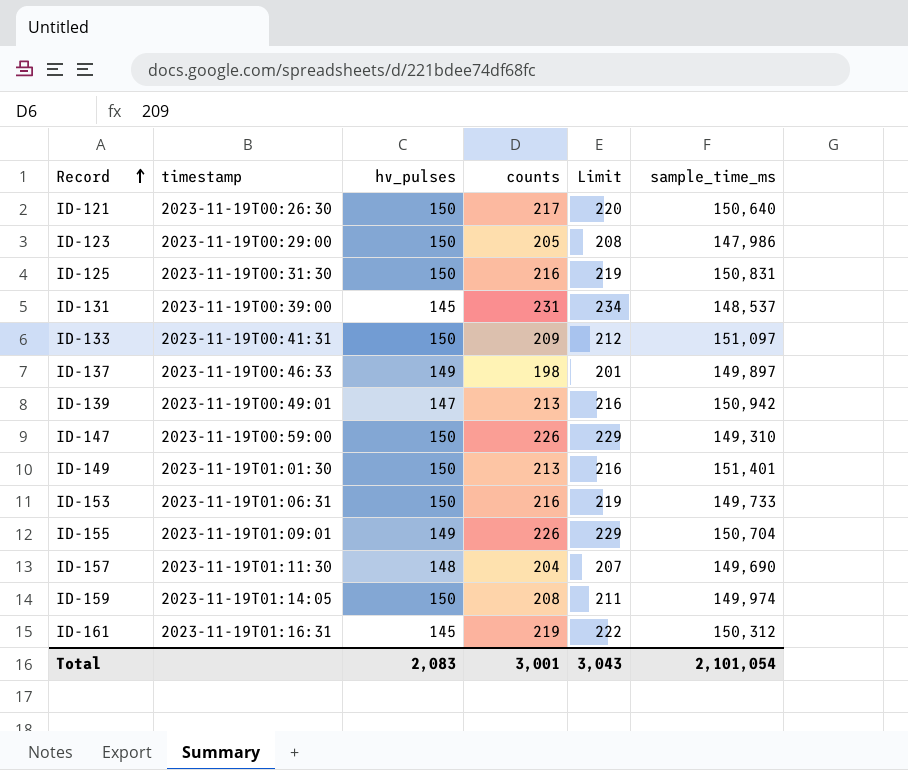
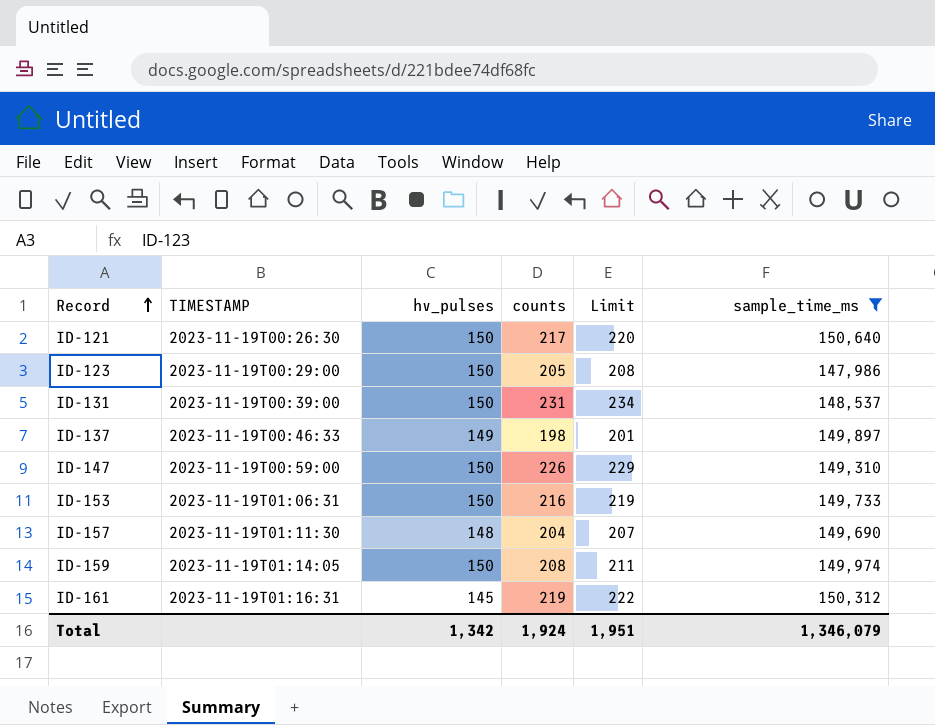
filter: none -> sample_time_ms <= 150,640
column name: timestamp -> TIMESTAMP
ID-131 | hv_pulses: 145 -> 150
Total | hv_pulses: 2,083 -> 1,342
Total | counts: 3,001 -> 1,924
Total | Limit: 3,043 -> 1,951
Total | sample_time_ms: 2,101,054 -> 1,346,079

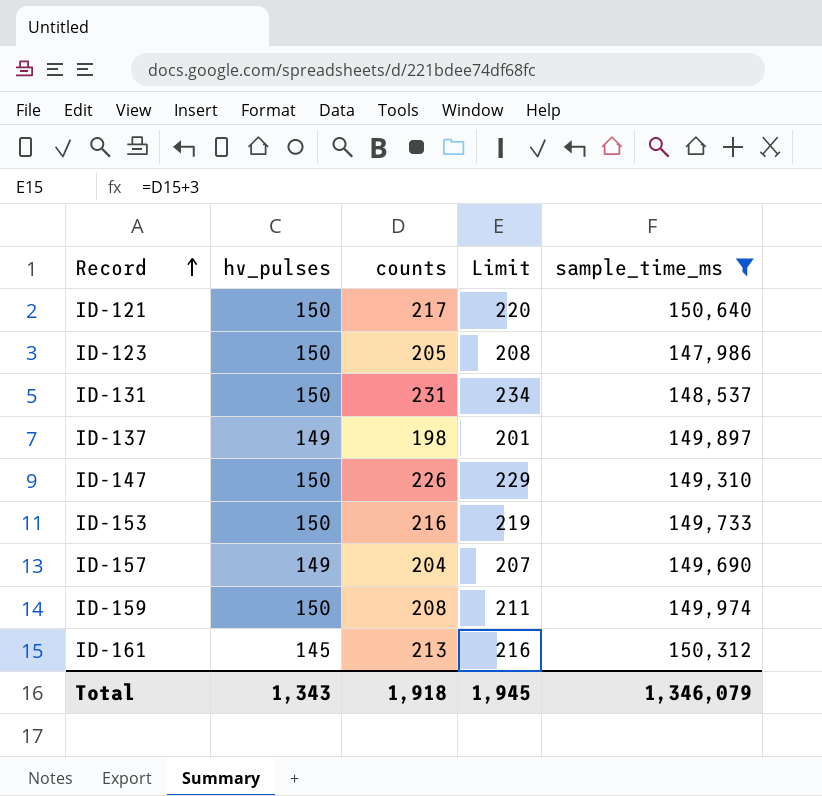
column TIMESTAMP | position: 2 -> none
ID-157 | hv_pulses: 148 -> 149
ID-161 | counts: 219 -> 213
ID-161 | Limit: 222 -> 216
Total | hv_pulses: 1,342 -> 1,343
Total | counts: 1,924 -> 1,918
Total | Limit: 1,951 -> 1,945

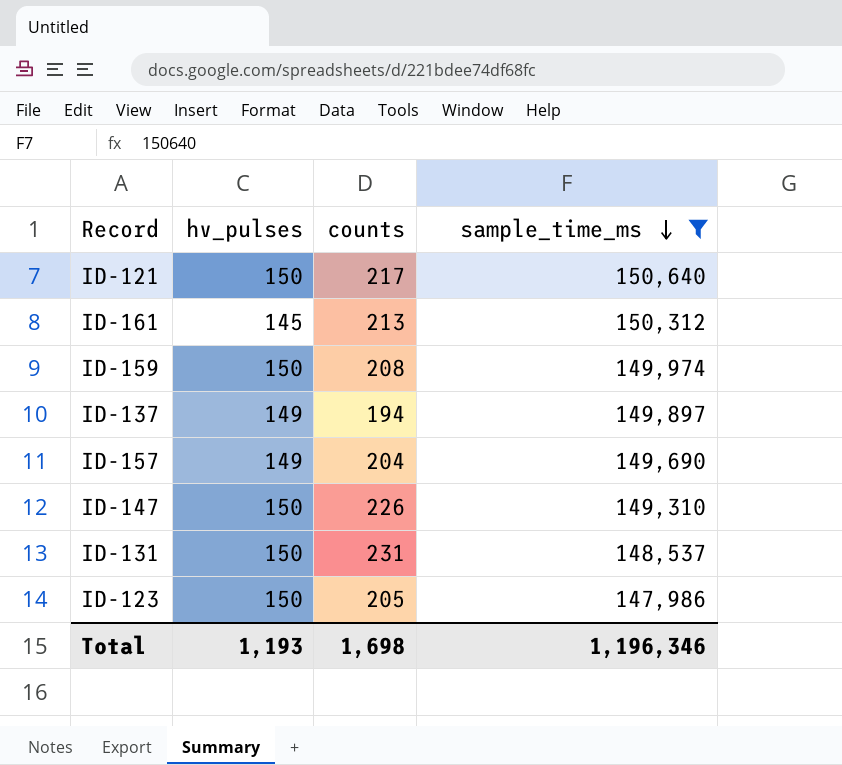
row order: Record ascending -> sample_time_ms descending
column Limit | formula: [counts] + 3 -> none
row ID-153: 150 | 216 | 219 | 149,733 -> none
ID-137 | counts: 198 -> 194
Total | hv_pulses: 1,343 -> 1,193
Total | counts: 1,918 -> 1,698
Total | sample_time_ms: 1,346,079 -> 1,196,346

